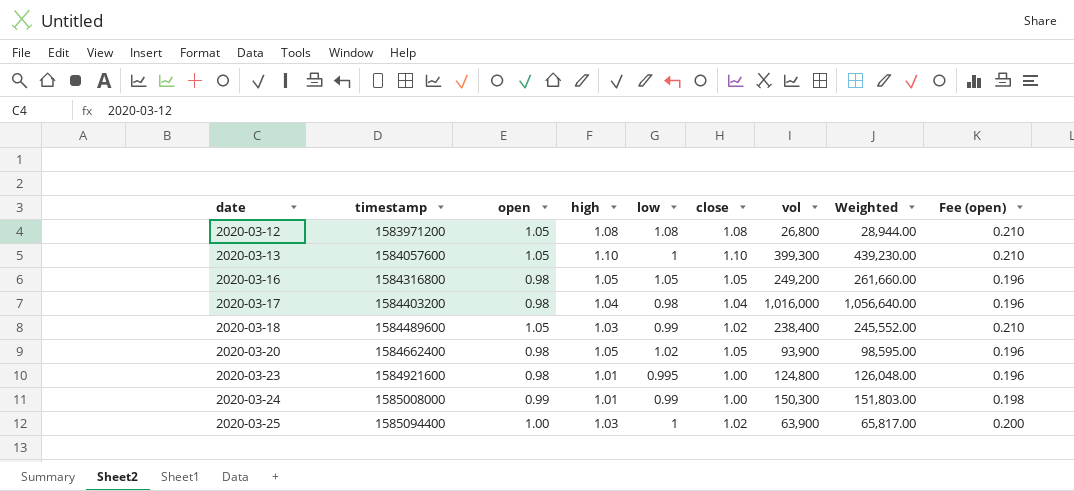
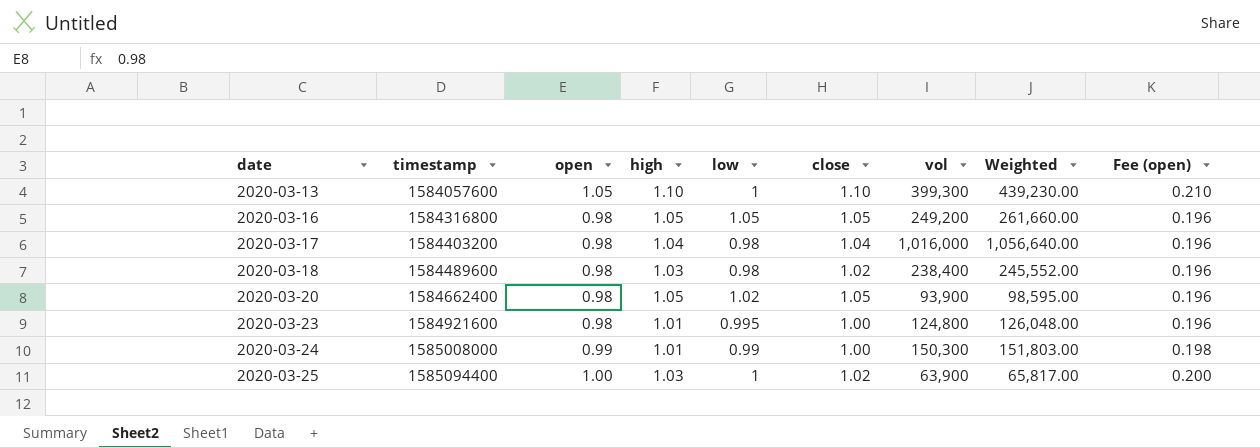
row 2020-03-12: 1583971200 | 1.05 | 1.08 | 1.08 | 1.08 | 26,800 | 28,944.00 | 0.210 -> none
2020-03-18 | open: 1.05 -> 0.98
2020-03-18 | low: 0.99 -> 0.98
2020-03-18 | Fee (open): 0.210 -> 0.196

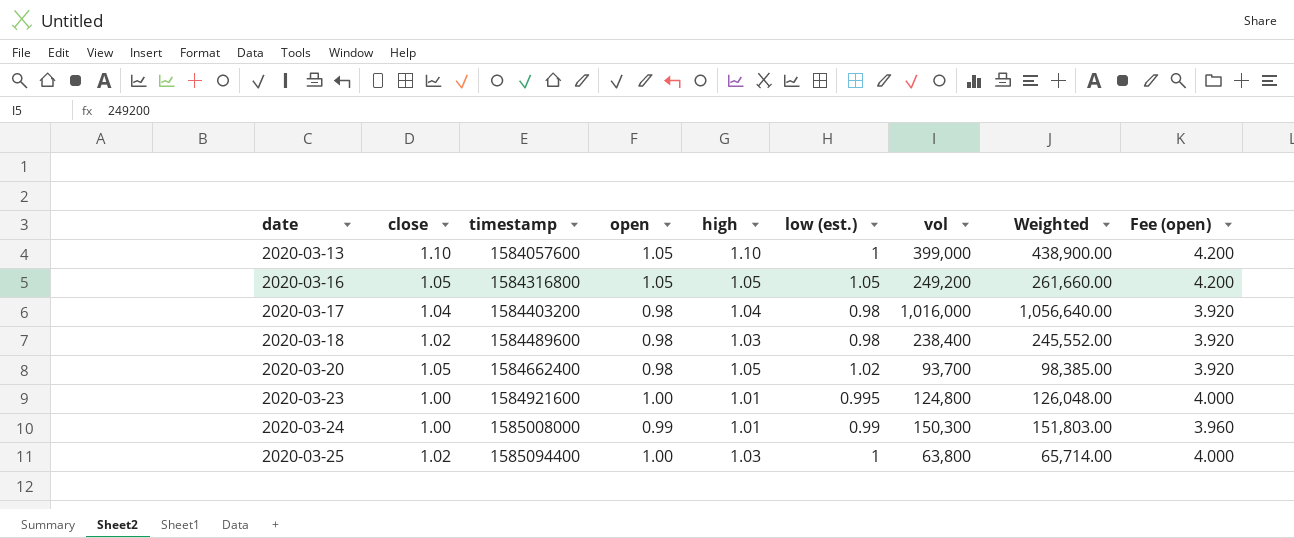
column close | position: 6 -> 2
column name: low -> low (est.)
column Fee (open) | formula: [open] * 0.2 -> [open] * 4
2020-03-13 | vol: 399,300 -> 399,000
2020-03-13 | Weighted: 439,230.00 -> 438,900.00
2020-03-16 | open: 0.98 -> 1.05
2020-03-20 | vol: 93,900 -> 93,700
2020-03-20 | Weighted: 98,595.00 -> 98,385.00
2020-03-23 | open: 0.98 -> 1.00
2020-03-25 | vol: 63,900 -> 63,800
2020-03-25 | Weighted: 65,817.00 -> 65,714.00

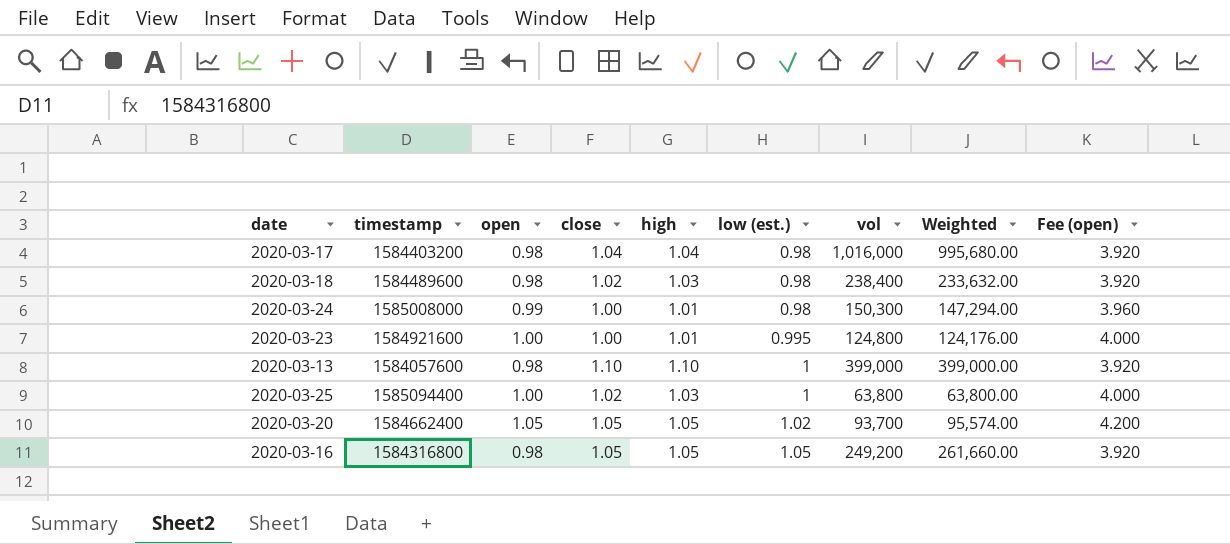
row order: date ascending -> low (est.) ascending
column close | position: 2 -> 4
column Weighted | formula: [high] * [vol] -> [low (est.)] * [vol]
2020-03-24 | low (est.): 0.99 -> 0.98
2020-03-13 | open: 1.05 -> 0.98
2020-03-13 | Fee (open): 4.200 -> 3.920
2020-03-20 | open: 0.98 -> 1.05
2020-03-20 | Fee (open): 3.920 -> 4.200
2020-03-16 | open: 1.05 -> 0.98
2020-03-16 | Fee (open): 4.200 -> 3.920

